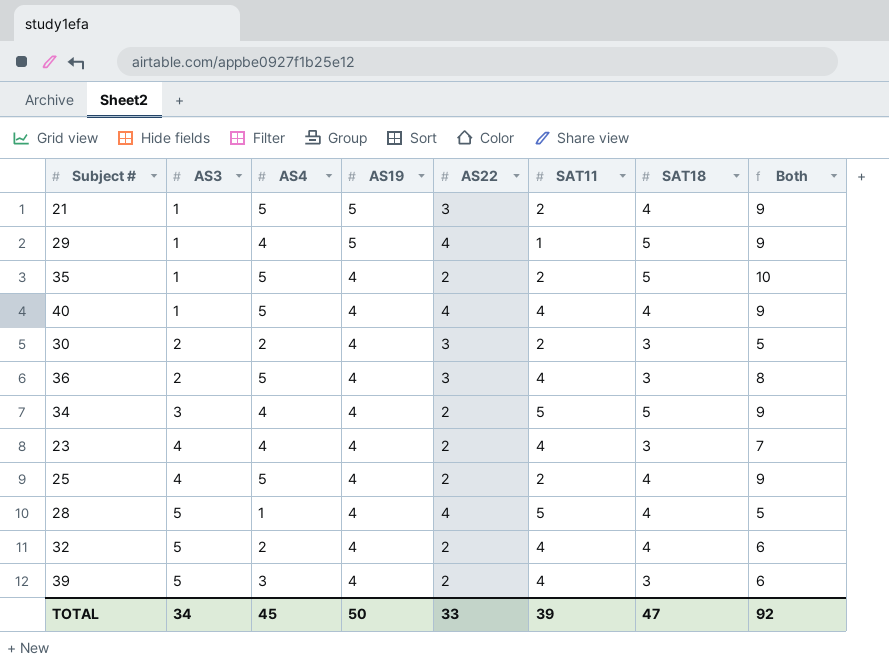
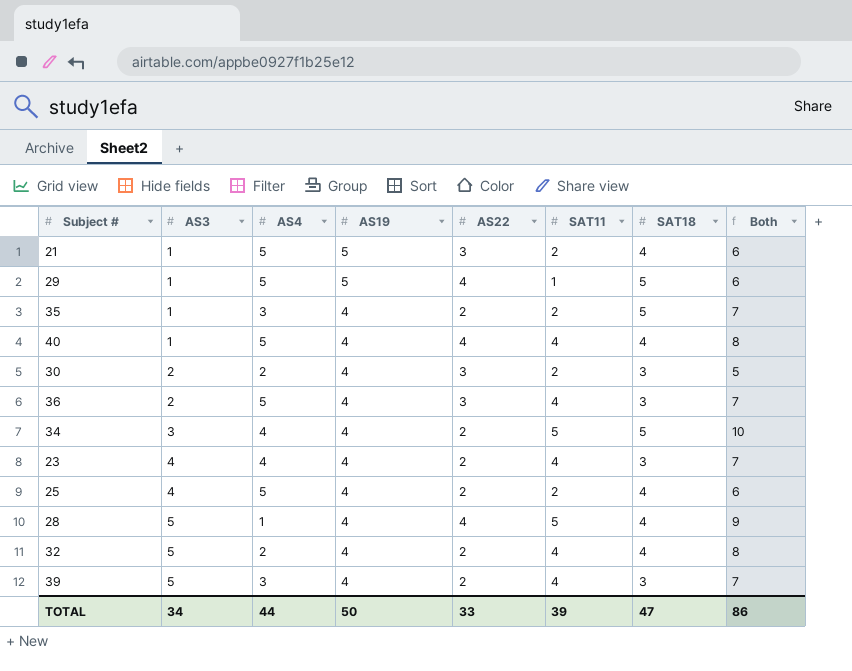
column Both | formula: [AS4] + [SAT18] -> [SAT11] + [SAT18]
29 | AS4: 4 -> 5
35 | AS4: 5 -> 3
TOTAL | AS4: 45 -> 44
TOTAL | Both: 92 -> 86

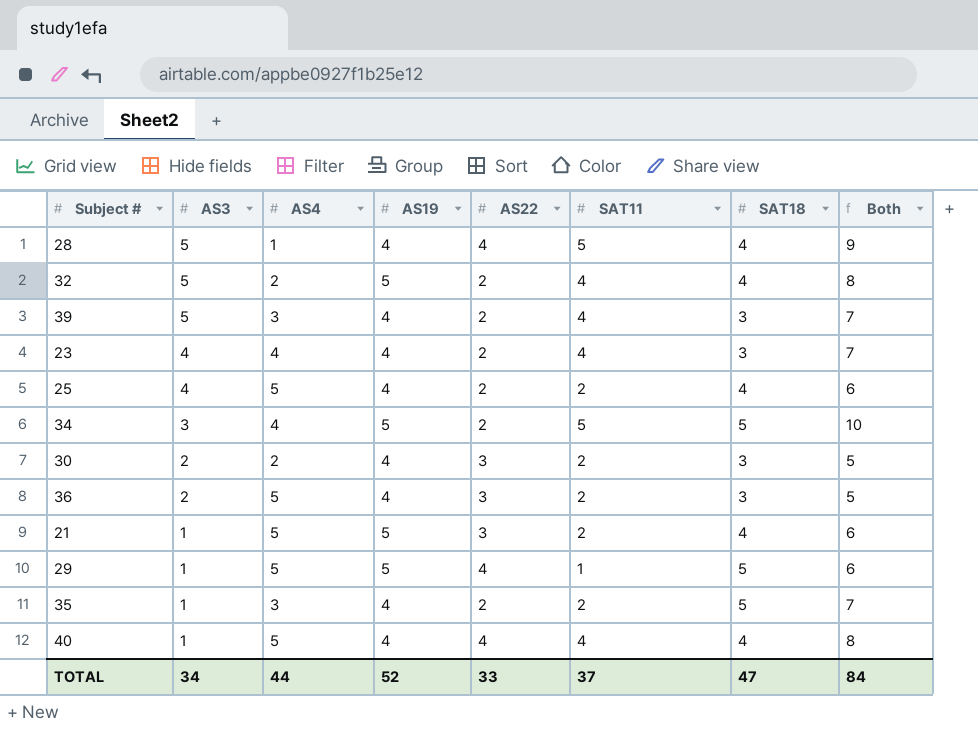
row order: AS3 ascending -> AS3 descending
32 | AS19: 4 -> 5
34 | AS19: 4 -> 5
36 | SAT11: 4 -> 2
36 | Both: 7 -> 5
TOTAL | AS19: 50 -> 52
TOTAL | SAT11: 39 -> 37
TOTAL | Both: 86 -> 84

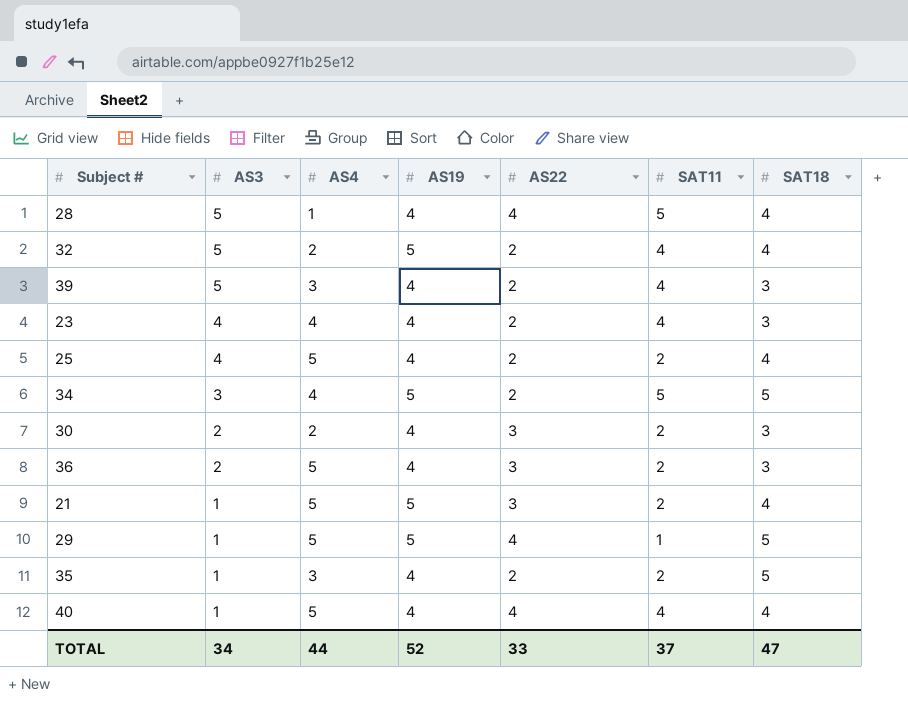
column Both | formula: [SAT11] + [SAT18] -> none

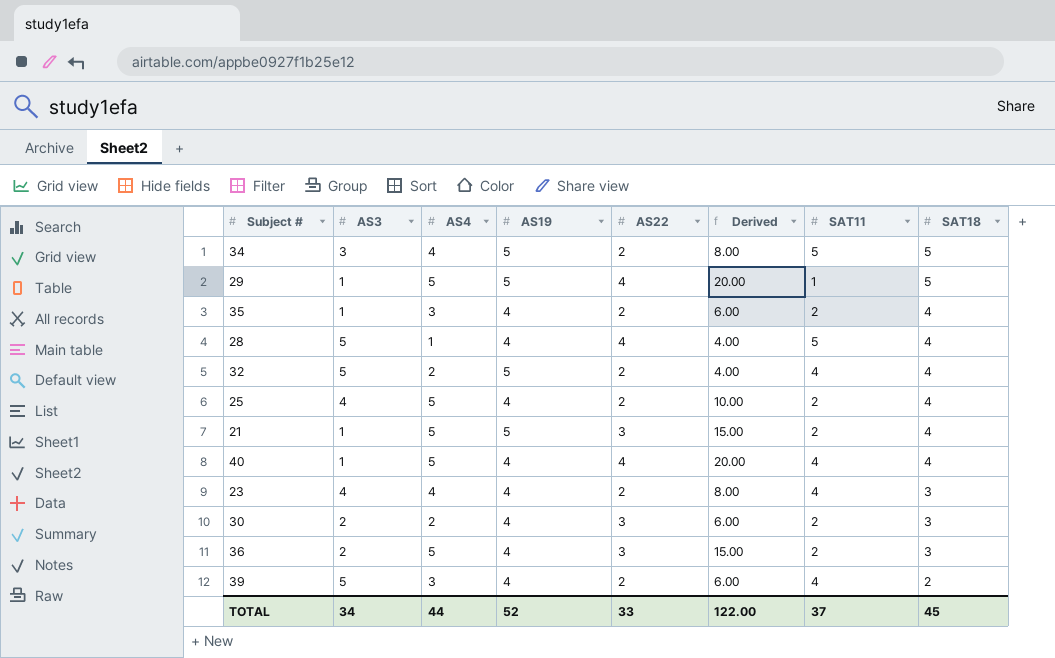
row order: AS3 descending -> SAT18 descending
column Derived | formula: none -> [AS4] * [AS22]
35 | SAT18: 5 -> 4
39 | SAT18: 3 -> 2
TOTAL | SAT18: 47 -> 45

